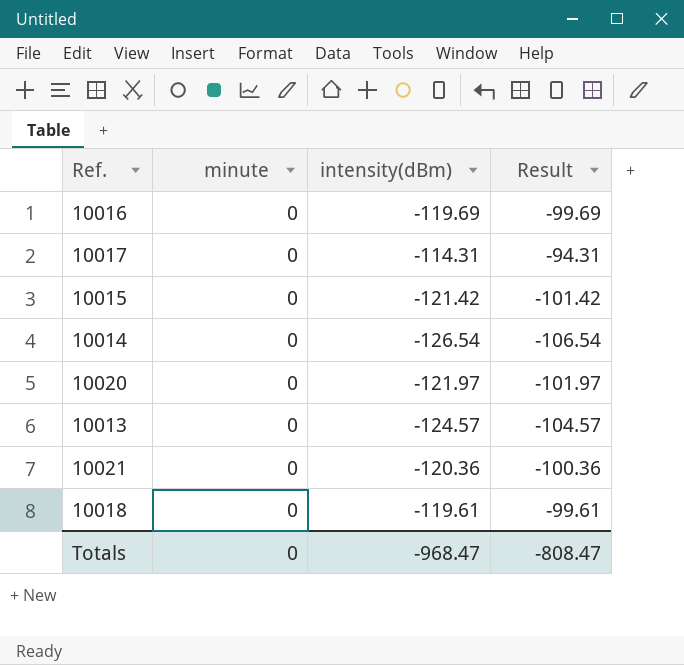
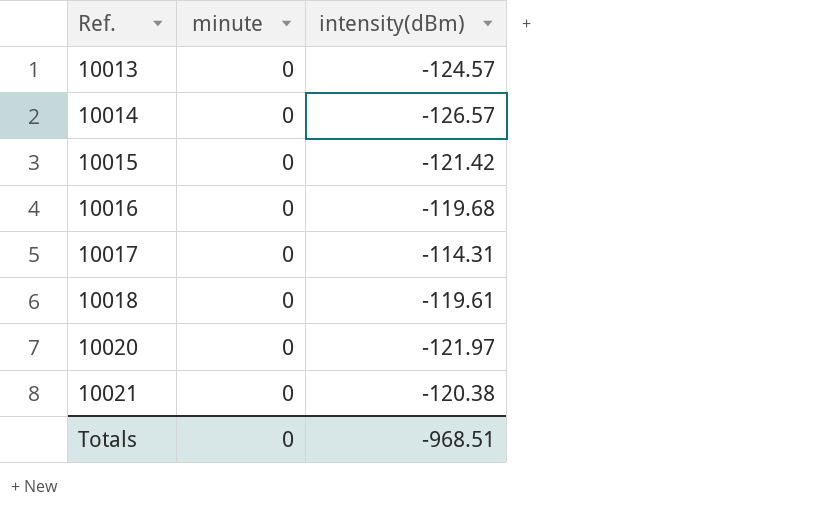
row order: none -> Ref. ascending
column Result | formula: [intensity(dBm)] + 20 -> none
10014 | intensity(dBm): -126.54 -> -126.57
10016 | intensity(dBm): -119.69 -> -119.68
10021 | intensity(dBm): -120.36 -> -120.38
Totals | intensity(dBm): -968.47 -> -968.51

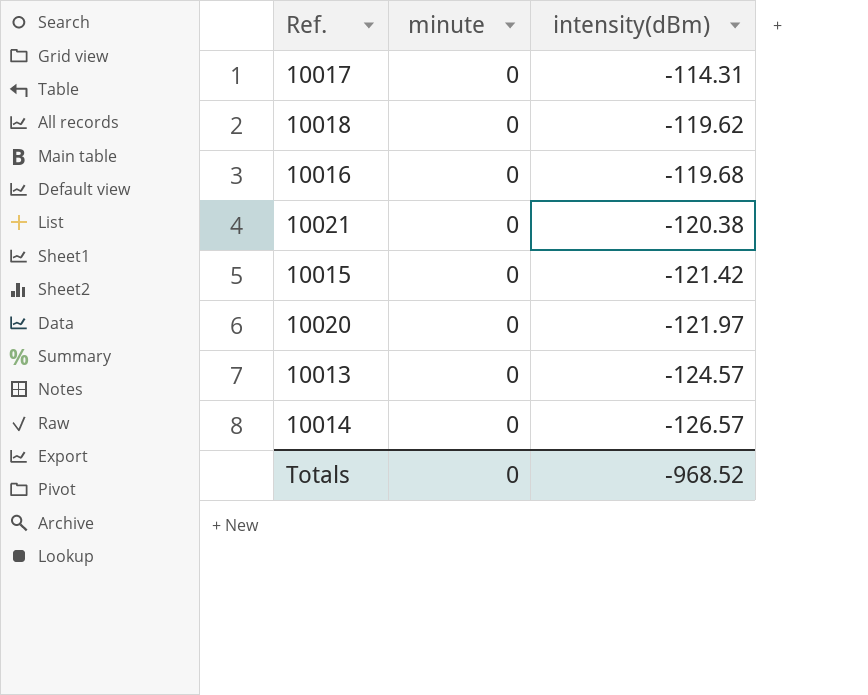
row order: Ref. ascending -> intensity(dBm) descending
10018 | intensity(dBm): -119.61 -> -119.62
Totals | intensity(dBm): -968.51 -> -968.52

